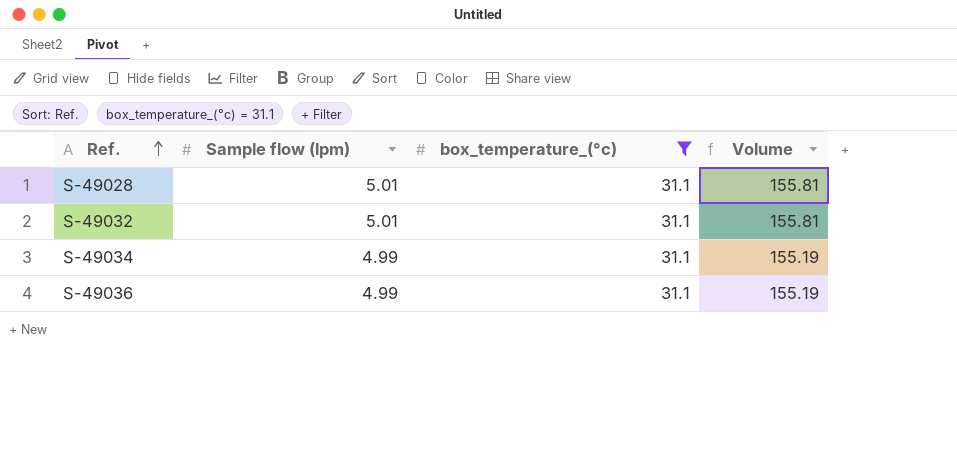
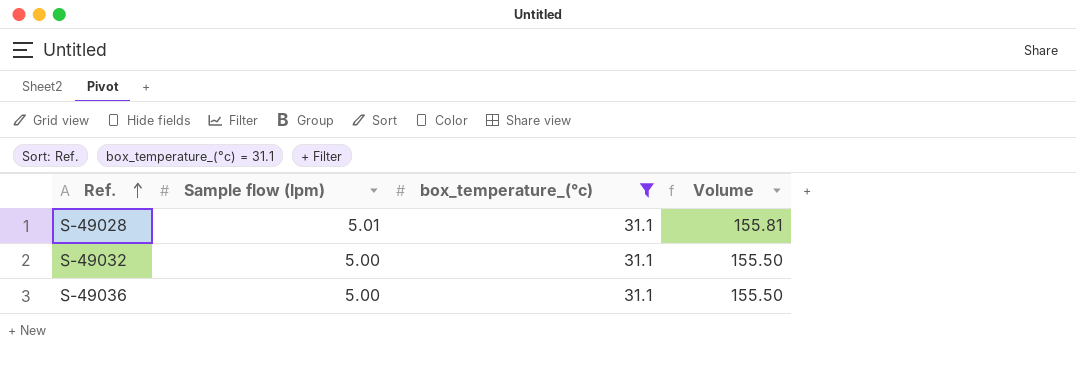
row S-49034: 4.99 | 31.1 | 155.19 -> none
S-49032 | Sample flow (lpm): 5.01 -> 5.00
S-49032 | Volume: 155.81 -> 155.50
S-49036 | Sample flow (lpm): 4.99 -> 5.00
S-49036 | Volume: 155.19 -> 155.50

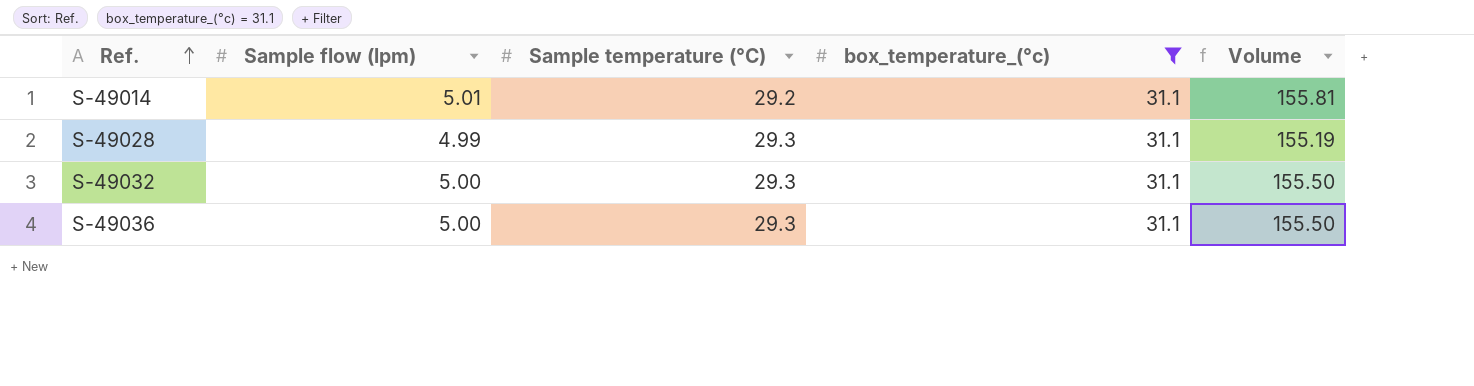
column Sample temperature (°C) | position: none -> 3
row S-49014: none -> 5.01 | 29.2 | 31.1 | 155.81
S-49028 | Sample flow (lpm): 5.01 -> 4.99
S-49028 | Volume: 155.81 -> 155.19

